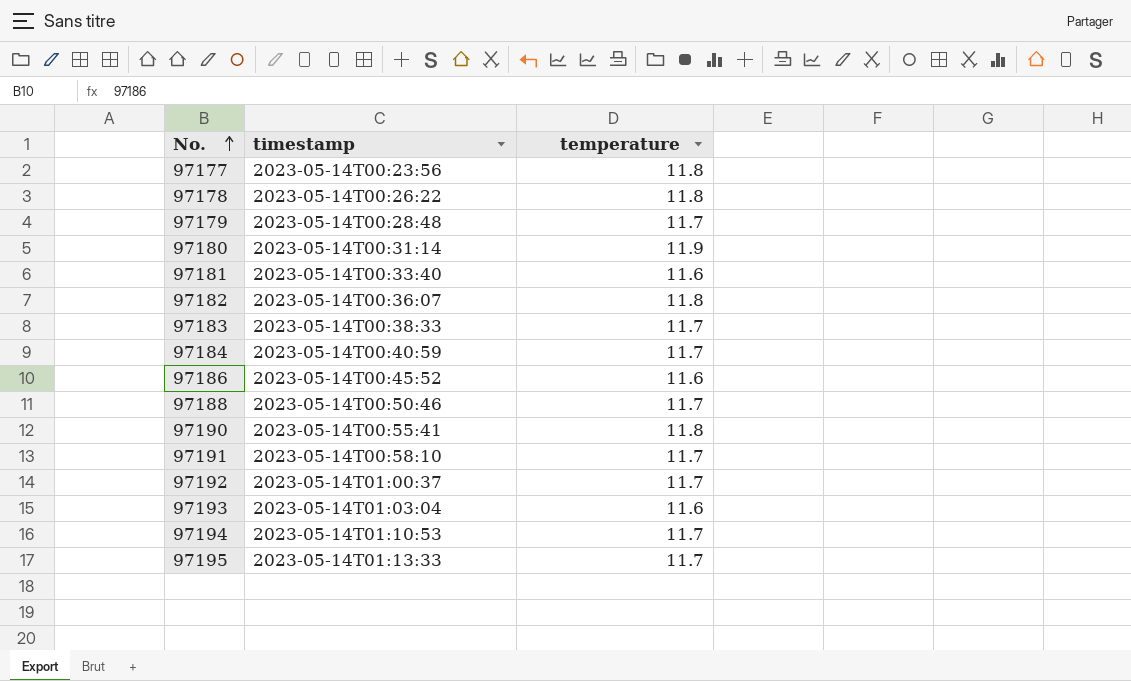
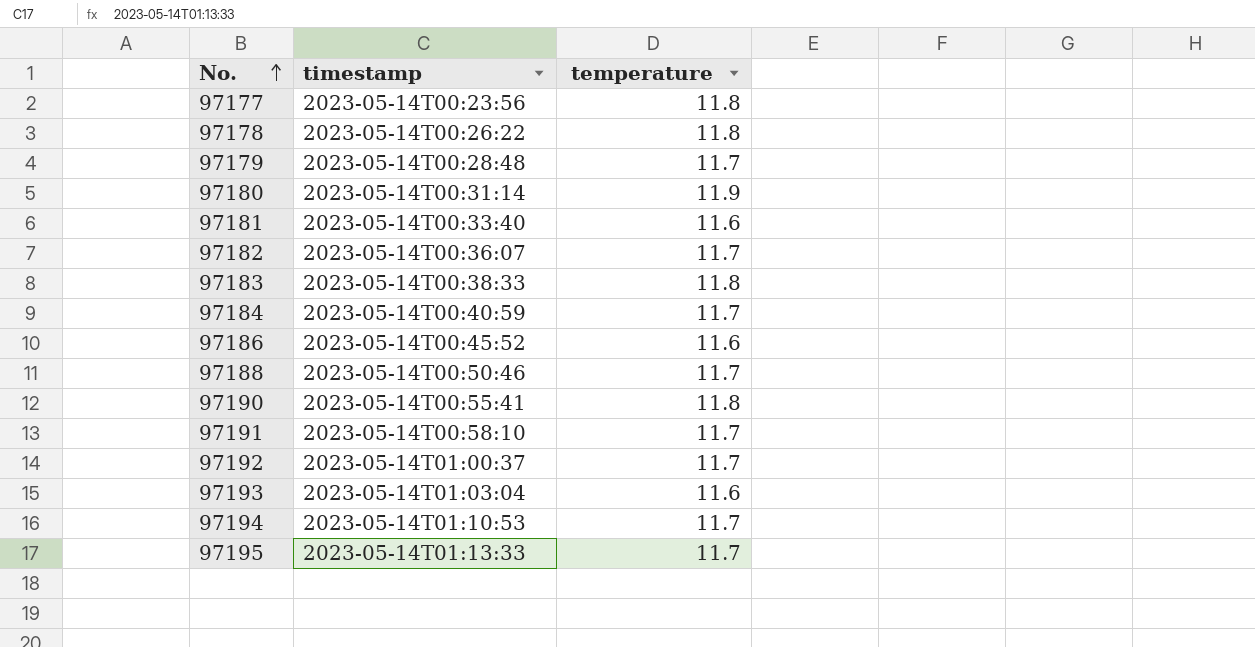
97182 | temperature: 11.8 -> 11.7
97183 | temperature: 11.7 -> 11.8

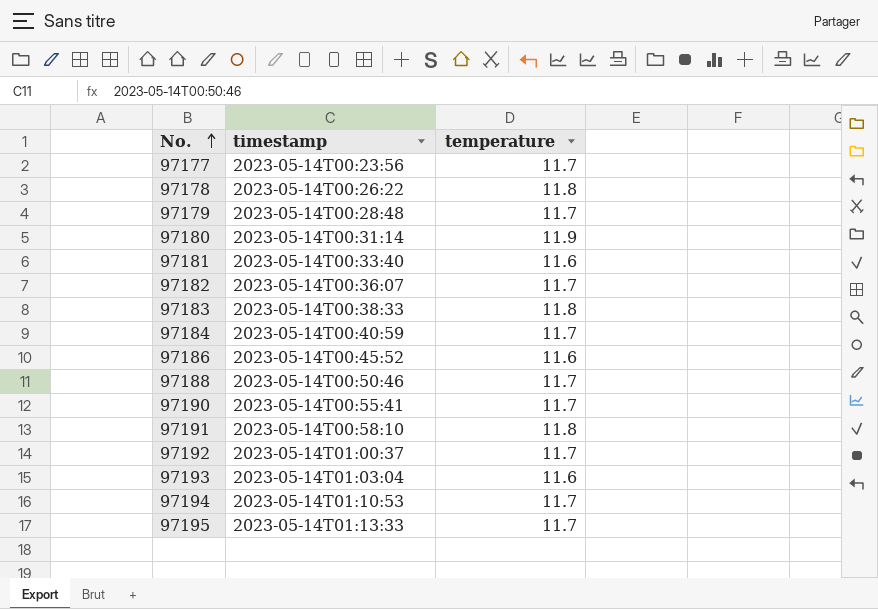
97177 | temperature: 11.8 -> 11.7
97190 | temperature: 11.8 -> 11.7
97191 | temperature: 11.7 -> 11.8

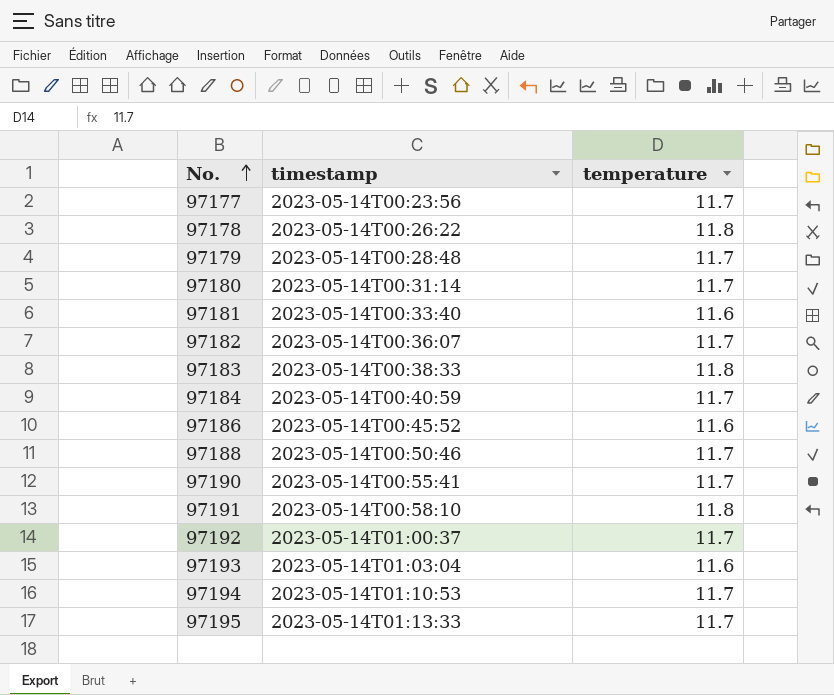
97180 | temperature: 11.9 -> 11.7

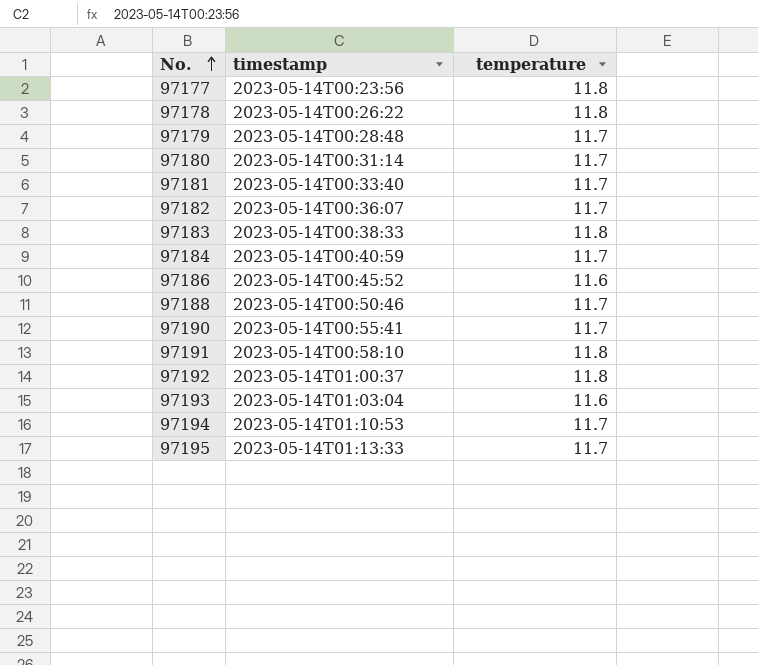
97177 | temperature: 11.7 -> 11.8
97181 | temperature: 11.6 -> 11.7
97192 | temperature: 11.7 -> 11.8

